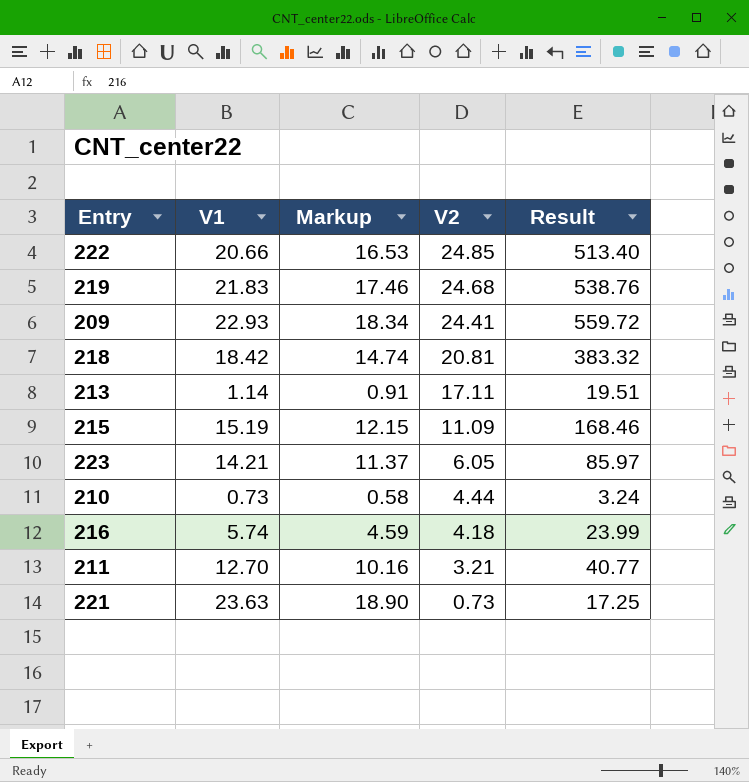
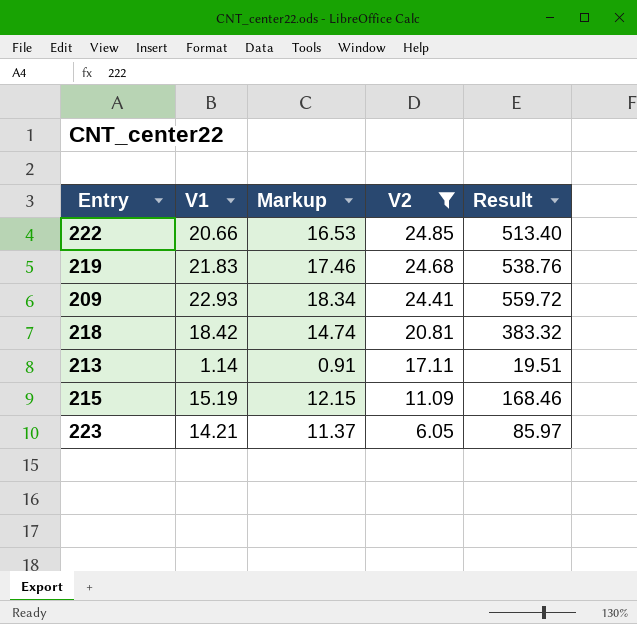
filter: none -> V2 >= 6.05

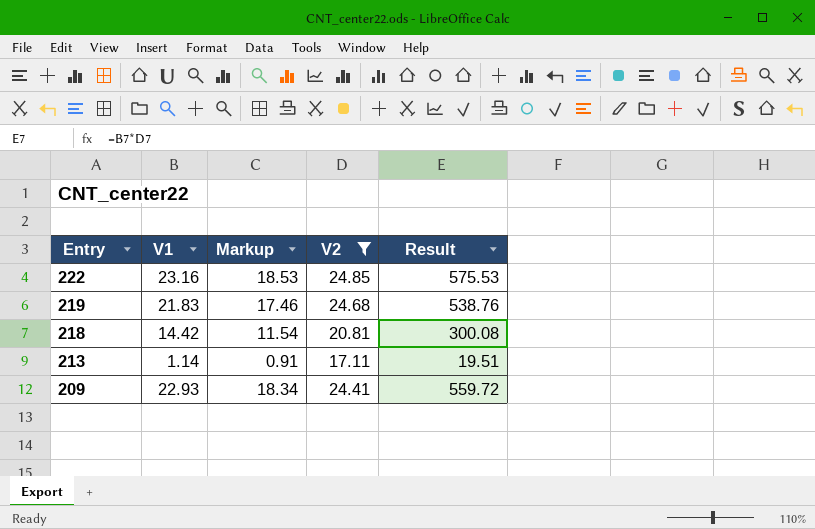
row order: V2 descending -> Entry descending
row 215: 15.19 | 12.15 | 11.09 | 168.46 -> none
row 223: 14.21 | 11.37 | 6.05 | 85.97 -> none
222 | V1: 20.66 -> 23.16
222 | Markup: 16.53 -> 18.53
222 | Result: 513.40 -> 575.53
218 | V1: 18.42 -> 14.42
218 | Markup: 14.74 -> 11.54
218 | Result: 383.32 -> 300.08

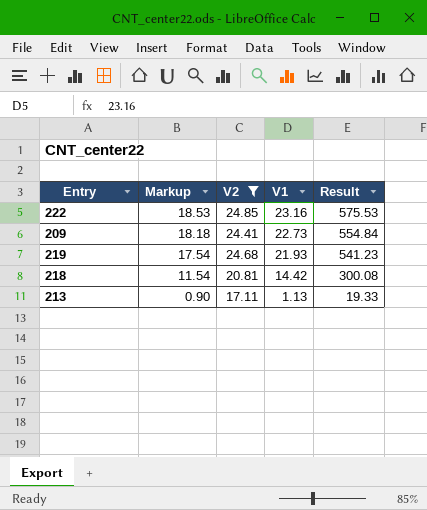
row order: Entry descending -> Markup descending
column V1 | position: 2 -> 4
209 | Markup: 18.34 -> 18.18
209 | V1: 22.93 -> 22.73
209 | Result: 559.72 -> 554.84
219 | Markup: 17.46 -> 17.54
219 | V1: 21.83 -> 21.93
219 | Result: 538.76 -> 541.23
213 | Markup: 0.91 -> 0.90
213 | V1: 1.14 -> 1.13
213 | Result: 19.51 -> 19.33

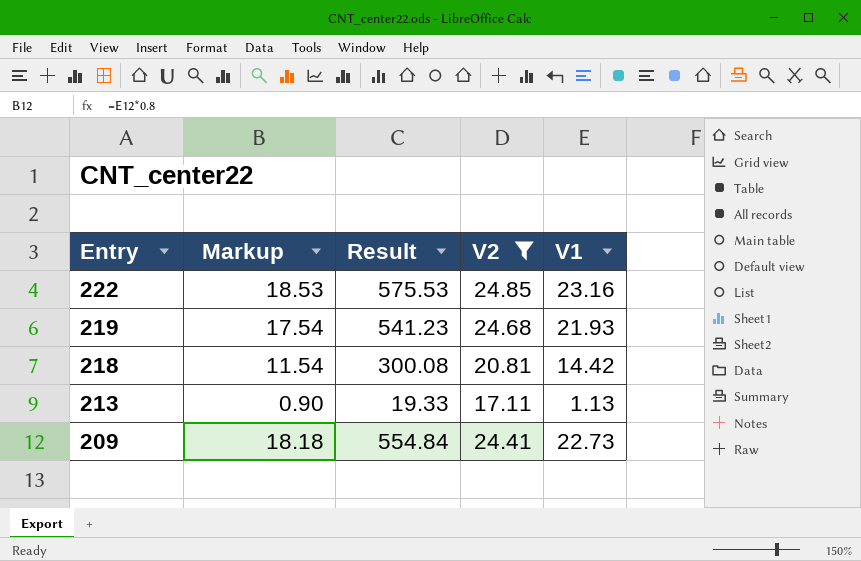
row order: Markup descending -> Entry descending
column Result | position: 5 -> 3

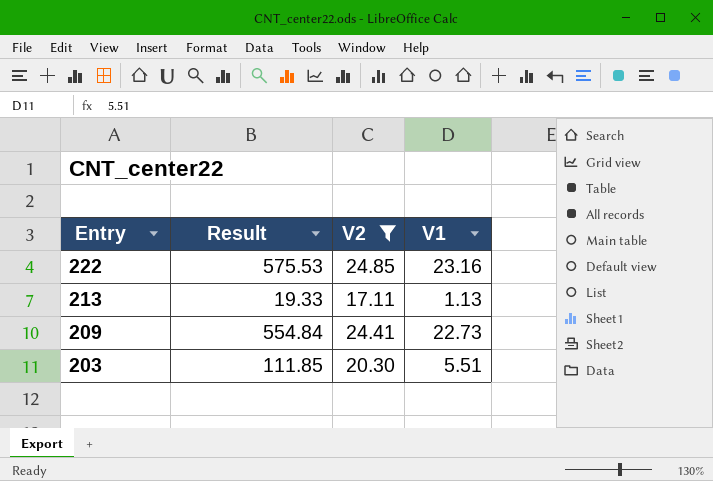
column Markup | formula: [V1] * 0.8 -> none
row 219: 17.54 | 541.23 | 24.68 | 21.93 -> none
row 218: 11.54 | 300.08 | 20.81 | 14.42 -> none
row 203: none -> 111.85 | 20.30 | 5.51

